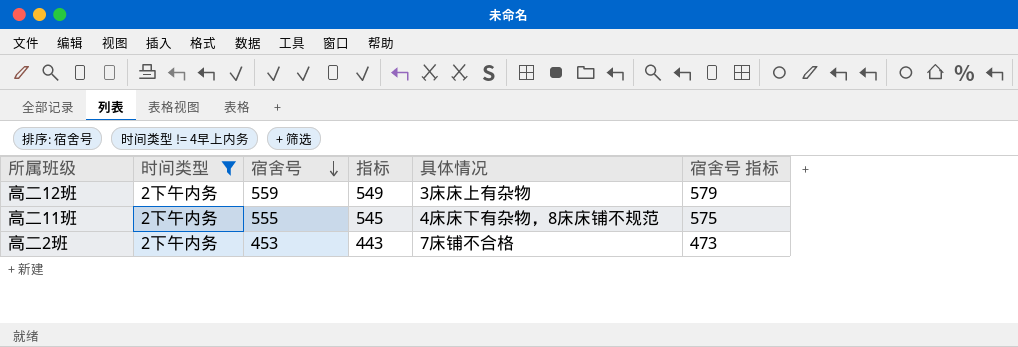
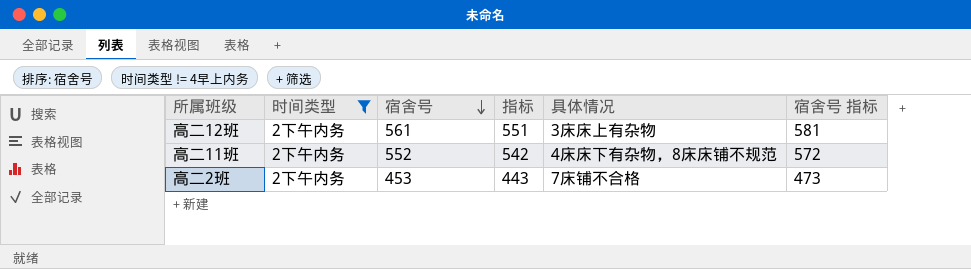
高二12班 | 宿舍号: 559 -> 561
高二12班 | 指标: 549 -> 551
高二12班 | 宿舍号 指标: 579 -> 581
高二11班 | 宿舍号: 555 -> 552
高二11班 | 指标: 545 -> 542
高二11班 | 宿舍号 指标: 575 -> 572

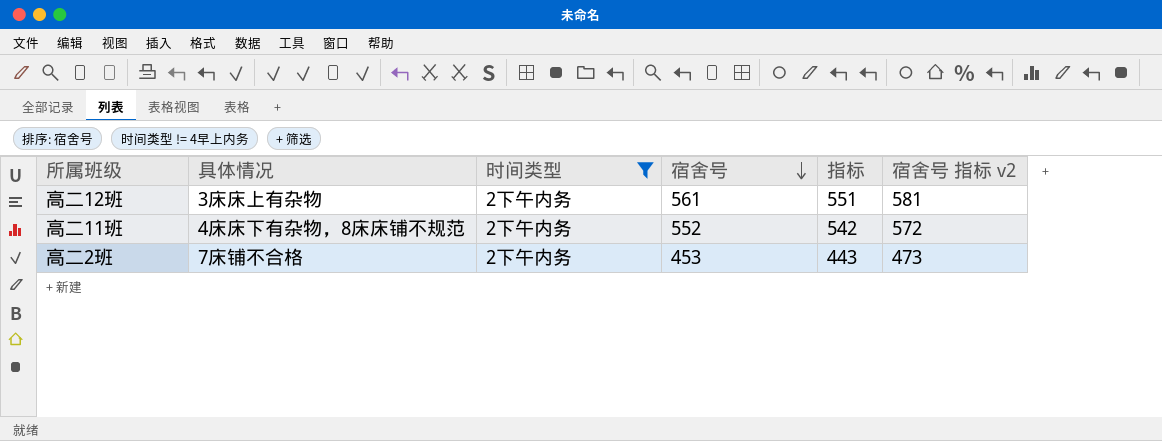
column 具体情况 | position: 5 -> 2
column name: 宿舍号 指标 -> 宿舍号 指标 v2

